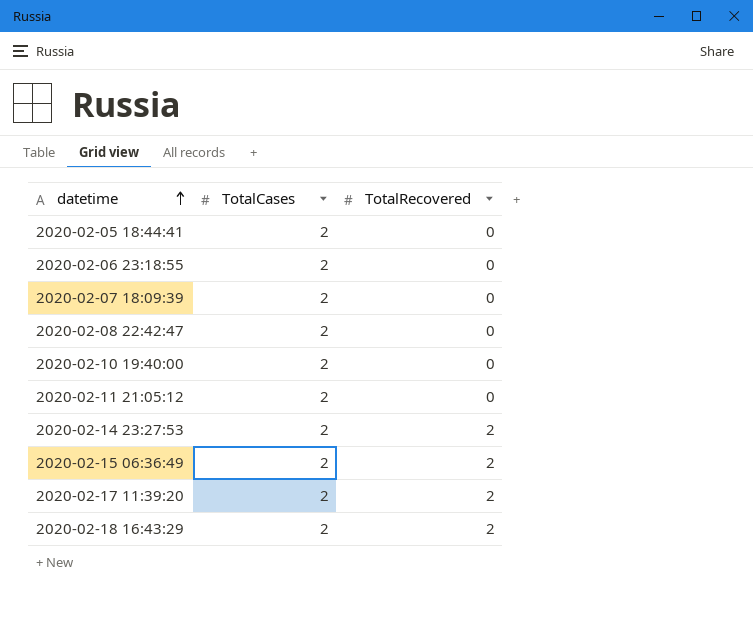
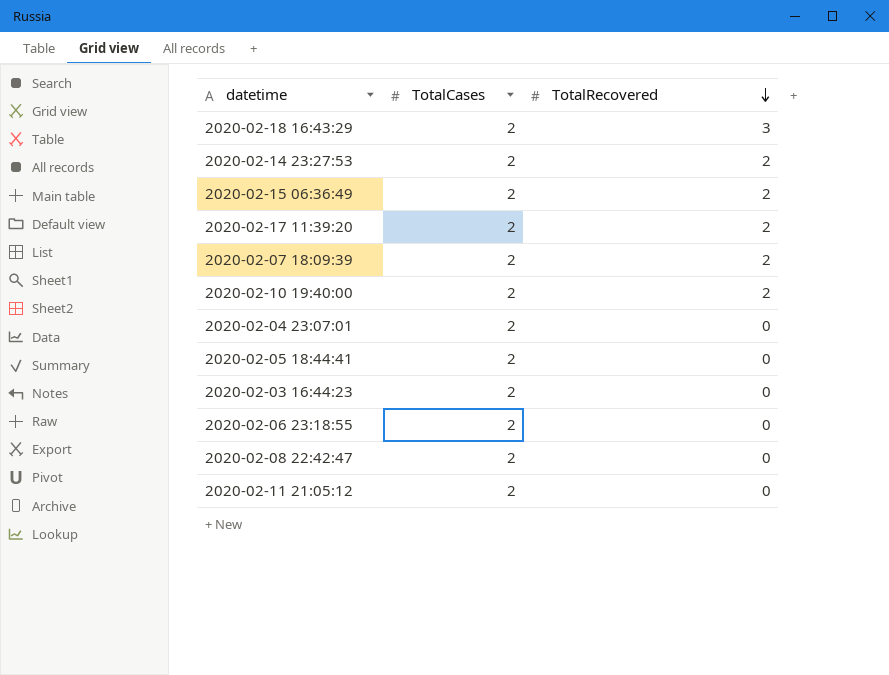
row order: datetime ascending -> TotalRecovered descending
2020-02-18 16:43:29 | TotalRecovered: 2 -> 3
2020-02-07 18:09:39 | TotalRecovered: 0 -> 2
2020-02-10 19:40:00 | TotalRecovered: 0 -> 2
row 2020-02-04 23:07:01: none -> 2 | 0
row 2020-02-03 16:44:23: none -> 2 | 0

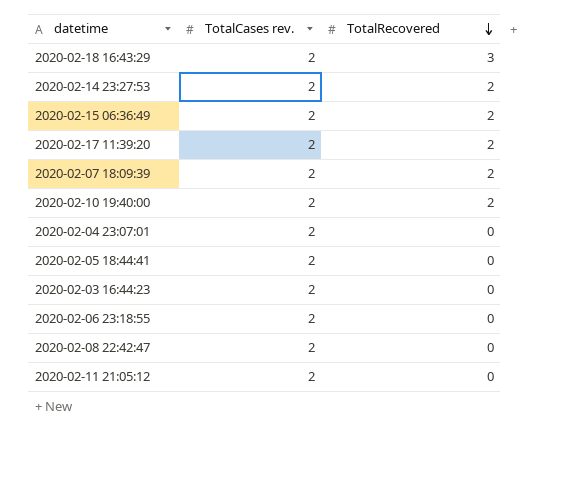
column name: TotalCases -> TotalCases rev.

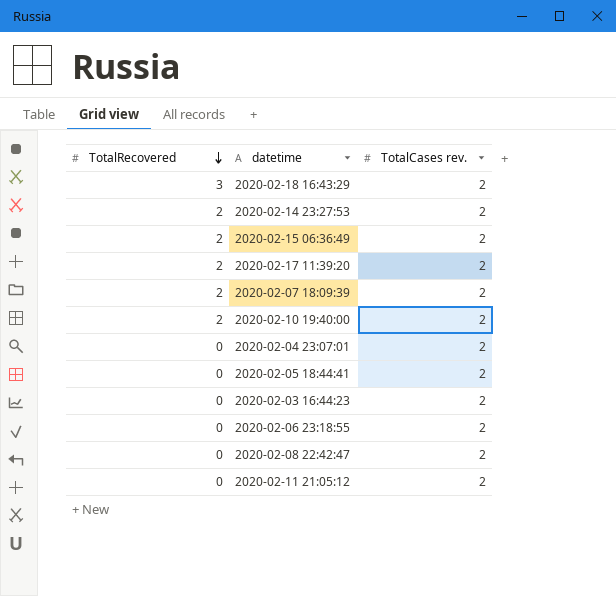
column TotalRecovered | position: 3 -> 1

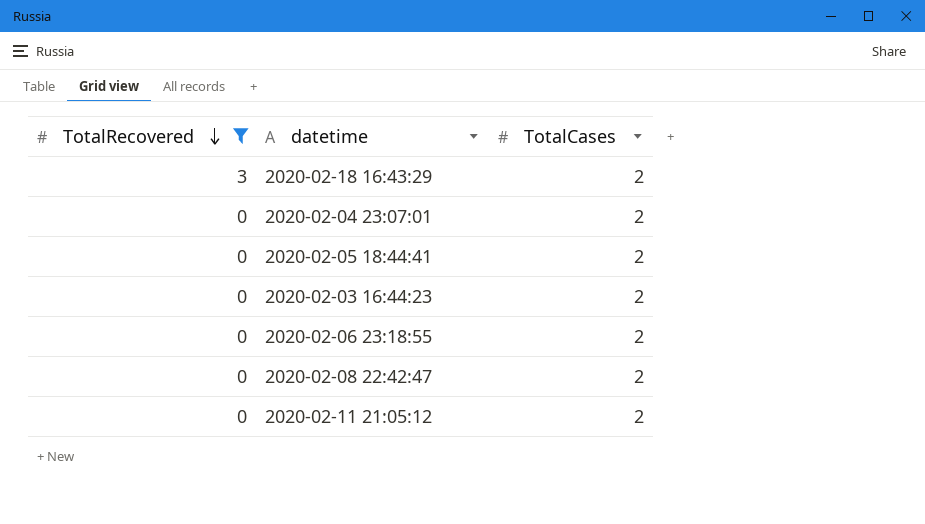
filter: none -> TotalRecovered != 2
column name: TotalCases rev. -> TotalCases

